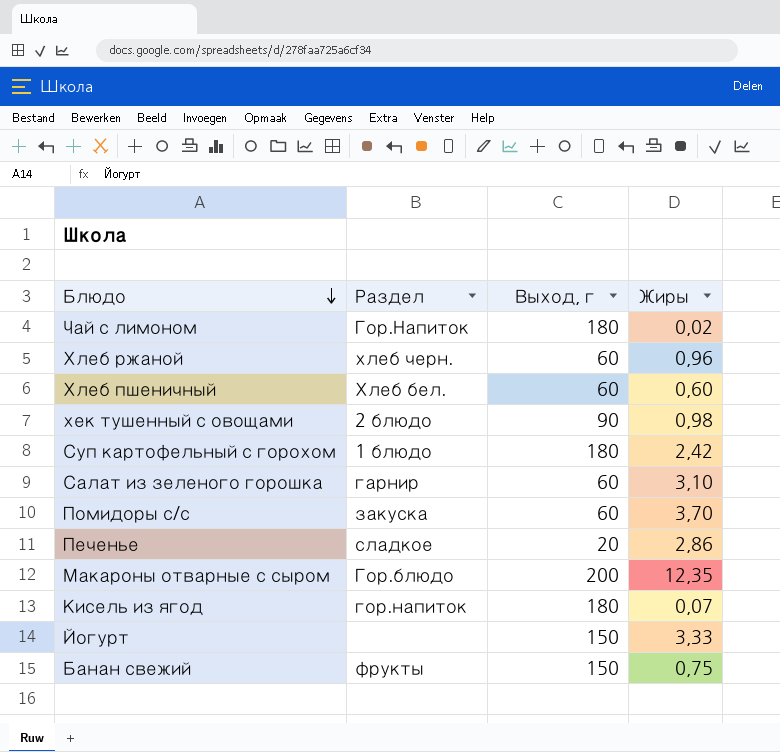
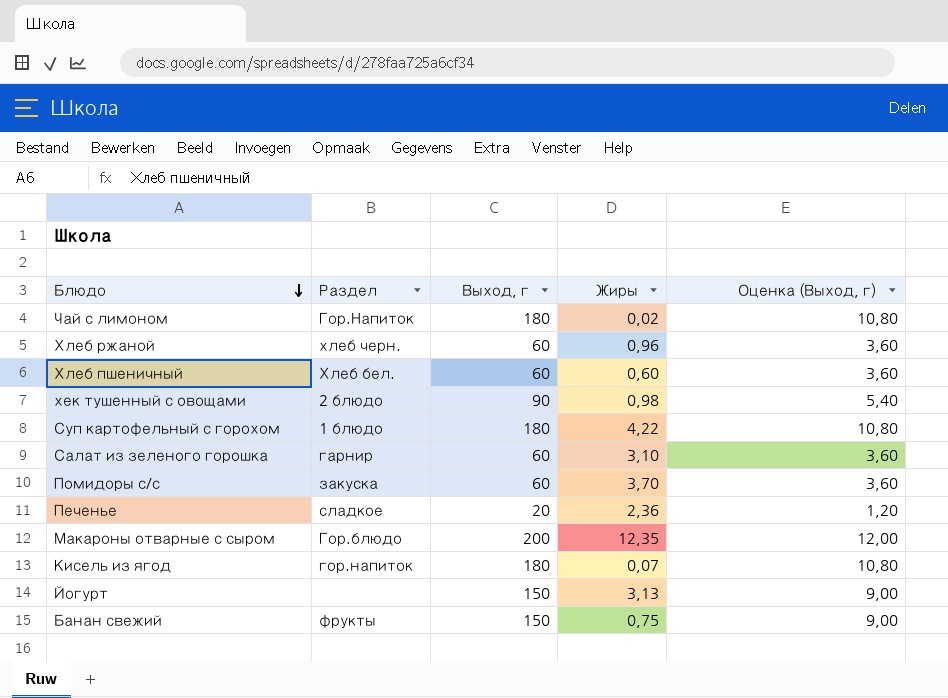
column Оценка (Выход, г) | formula: none -> [Выход, г] * 0,06
Суп картофельный с горохом | Жиры: 2,42 -> 4,22
Печенье | Жиры: 2,86 -> 2,36
Йогурт | Жиры: 3,33 -> 3,13

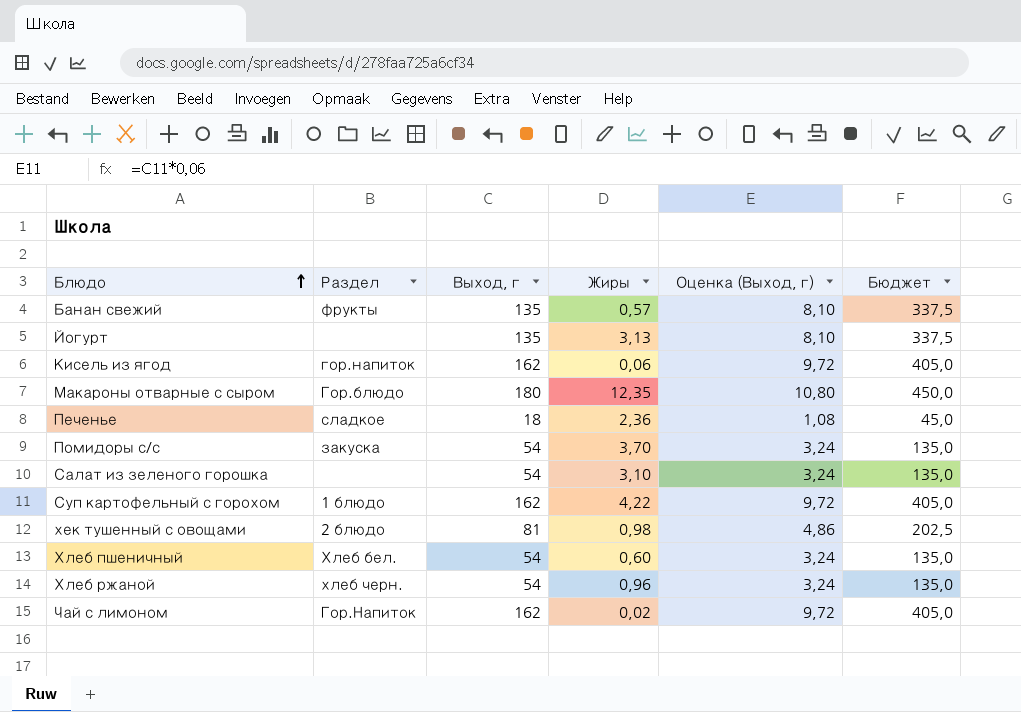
row order: Блюдо descending -> Блюдо ascending
column Бюджет | formula: none -> [Выход, г] * 2,5
Банан свежий | Выход, г: 150 -> 135
Банан свежий | Жиры: 0,75 -> 0,57
Банан свежий | Оценка (Выход, г): 9,00 -> 8,10
Йогурт | Выход, г: 150 -> 135
Йогурт | Оценка (Выход, г): 9,00 -> 8,10
Кисель из ягод | Выход, г: 180 -> 162
Кисель из ягод | Жиры: 0,07 -> 0,06
Кисель из ягод | Оценка (Выход, г): 10,80 -> 9,72
Макароны отварные с сыром | Выход, г: 200 -> 180
Макароны отварные с сыром | Оценка (Выход, г): 12,00 -> 10,80
Печенье | Выход, г: 20 -> 18
Печенье | Оценка (Выход, г): 1,20 -> 1,08
Помидоры с/с | Выход, г: 60 -> 54
Помидоры с/с | Оценка (Выход, г): 3,60 -> 3,24
Салат из зеленого горошка | Раздел: гарнир -> none
Салат из зеленого горошка | Выход, г: 60 -> 54
Салат из зеленого горошка | Оценка (Выход, г): 3,60 -> 3,24
Суп картофельный с горохом | Выход, г: 180 -> 162
Суп картофельный с горохом | Оценка (Выход, г): 10,80 -> 9,72
хек тушенный с овощами | Выход, г: 90 -> 81
хек тушенный с овощами | Оценка (Выход, г): 5,40 -> 4,86
Хлеб пшеничный | Выход, г: 60 -> 54
Хлеб пшеничный | Оценка (Выход, г): 3,60 -> 3,24
Хлеб ржаной | Выход, г: 60 -> 54
Хлеб ржаной | Оценка (Выход, г): 3,60 -> 3,24
Чай с лимоном | Выход, г: 180 -> 162
Чай с лимоном | Оценка (Выход, г): 10,80 -> 9,72

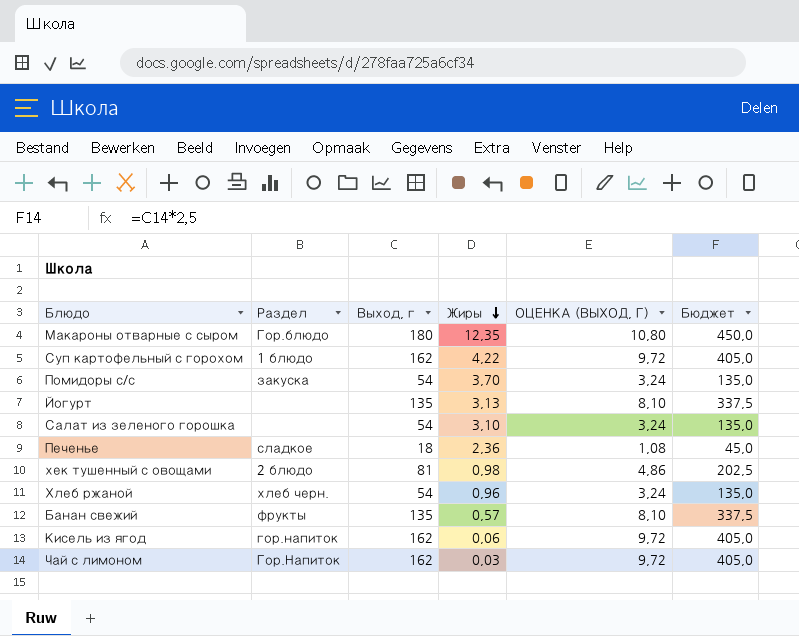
row order: Блюдо ascending -> Жиры descending
column name: Оценка (Выход, г) -> ОЦЕНКА (ВЫХОД, Г)
row Хлеб пшеничный: Хлеб бел. | 54 | 0,60 | 3,24 | 135,0 -> none
Чай с лимоном | Жиры: 0,02 -> 0,03

